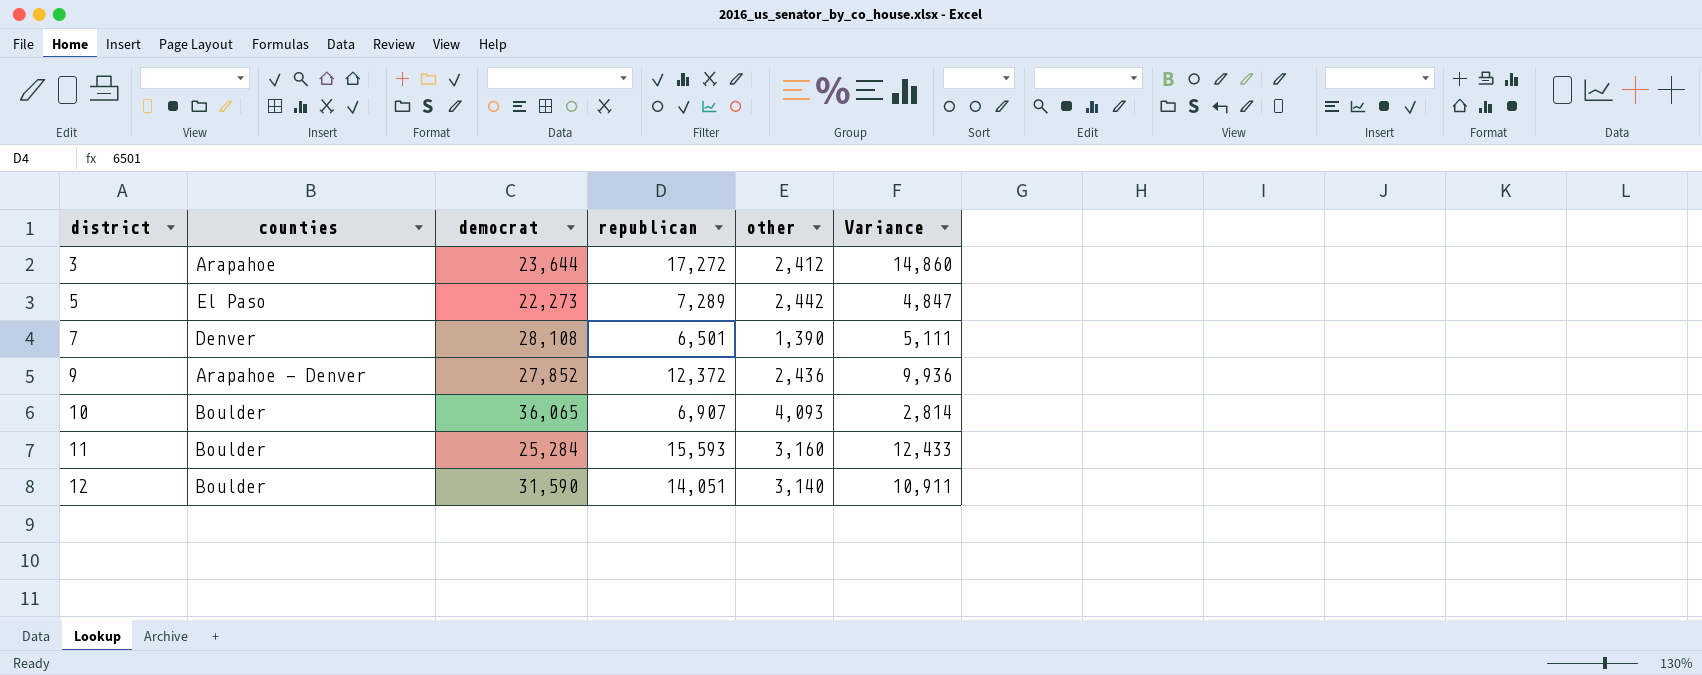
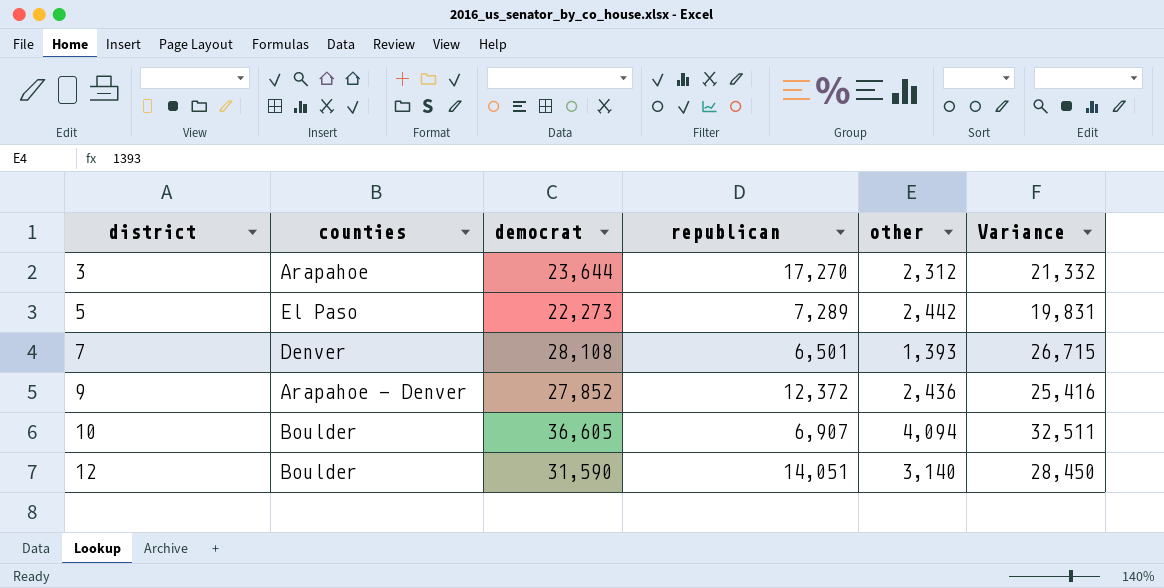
column Variance | formula: [republican] - [other] -> [democrat] - [other]
row 11: Boulder | 25,284 | 15,593 | 3,160 | 12,433 -> none
3 | republican: 17,272 -> 17,270
3 | other: 2,412 -> 2,312
7 | other: 1,390 -> 1,393
10 | democrat: 36,065 -> 36,605
10 | other: 4,093 -> 4,094

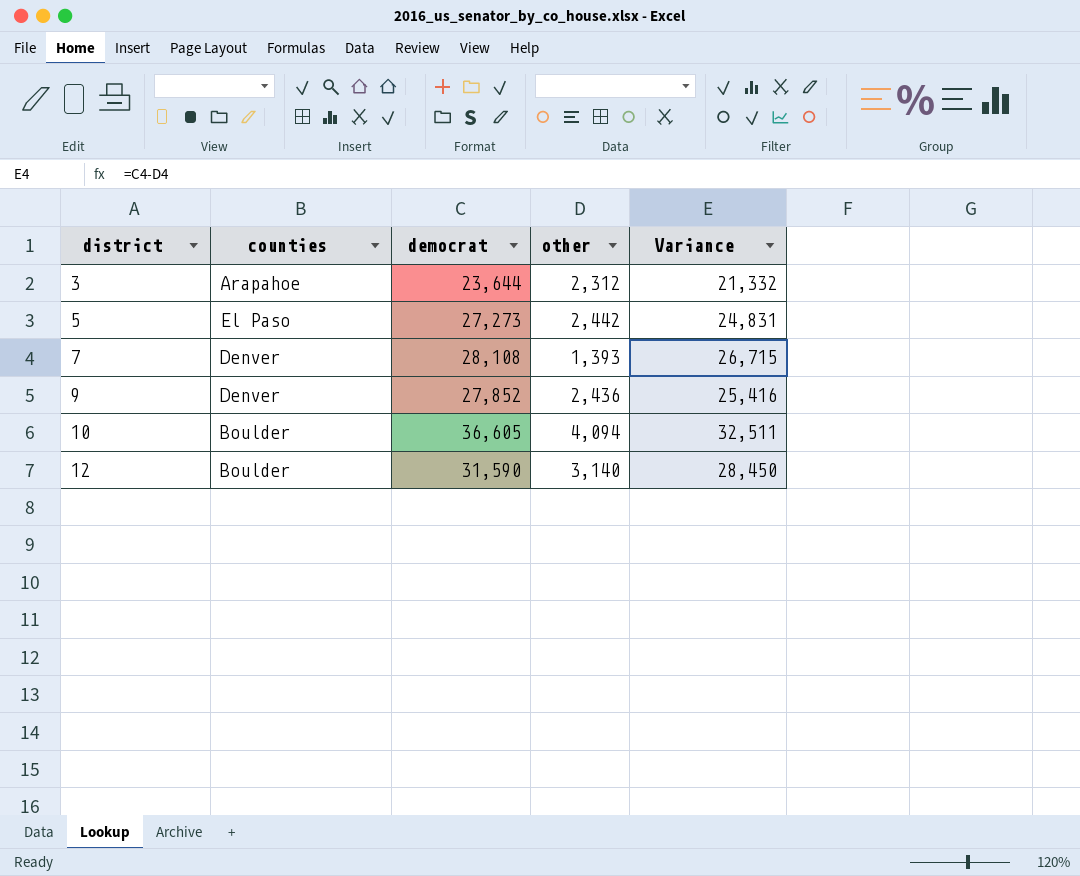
column republican | position: 4 -> none
5 | democrat: 22,273 -> 27,273
5 | Variance: 19,831 -> 24,831
9 | counties: Arapahoe - Denver -> Denver

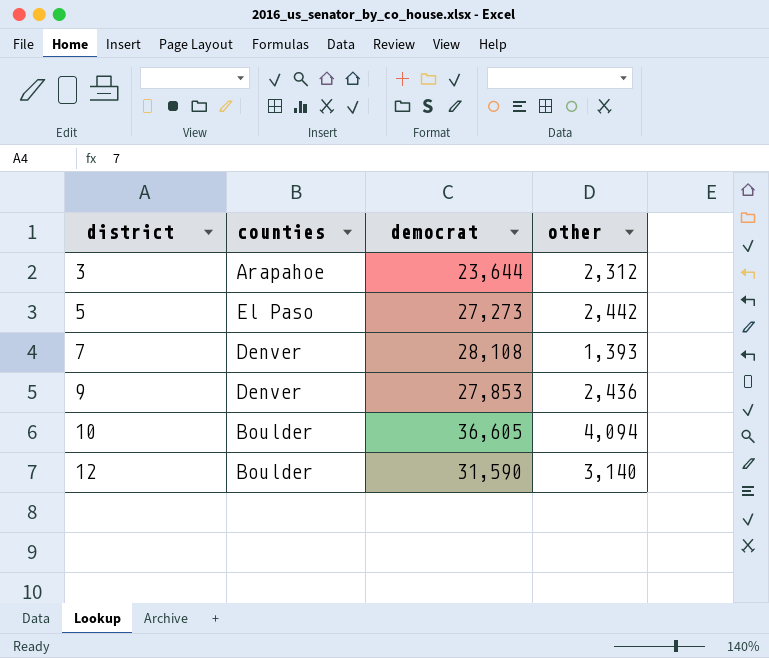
column Variance | formula: [democrat] - [other] -> none
9 | democrat: 27,852 -> 27,853

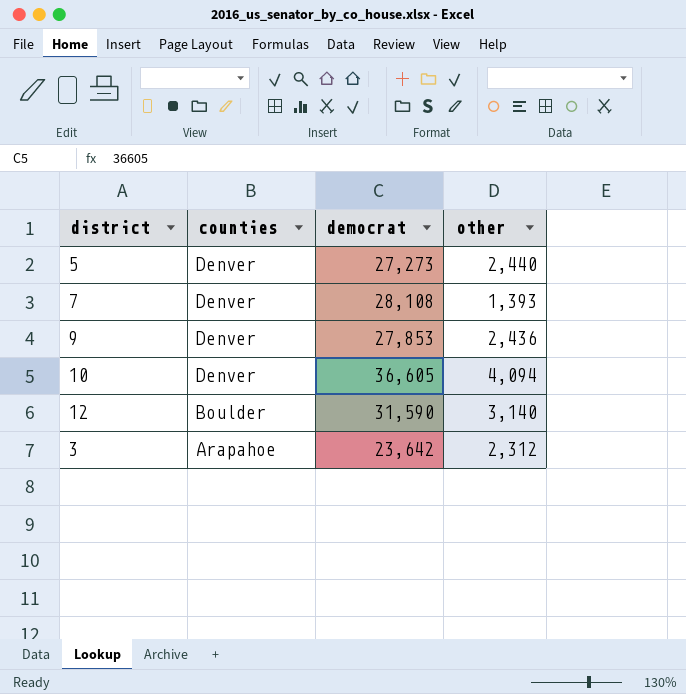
row order: district ascending -> counties descending
5 | counties: El Paso -> Denver
5 | other: 2,442 -> 2,440
10 | counties: Boulder -> Denver
3 | democrat: 23,644 -> 23,642

